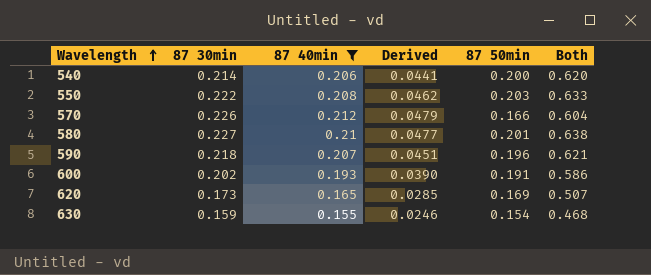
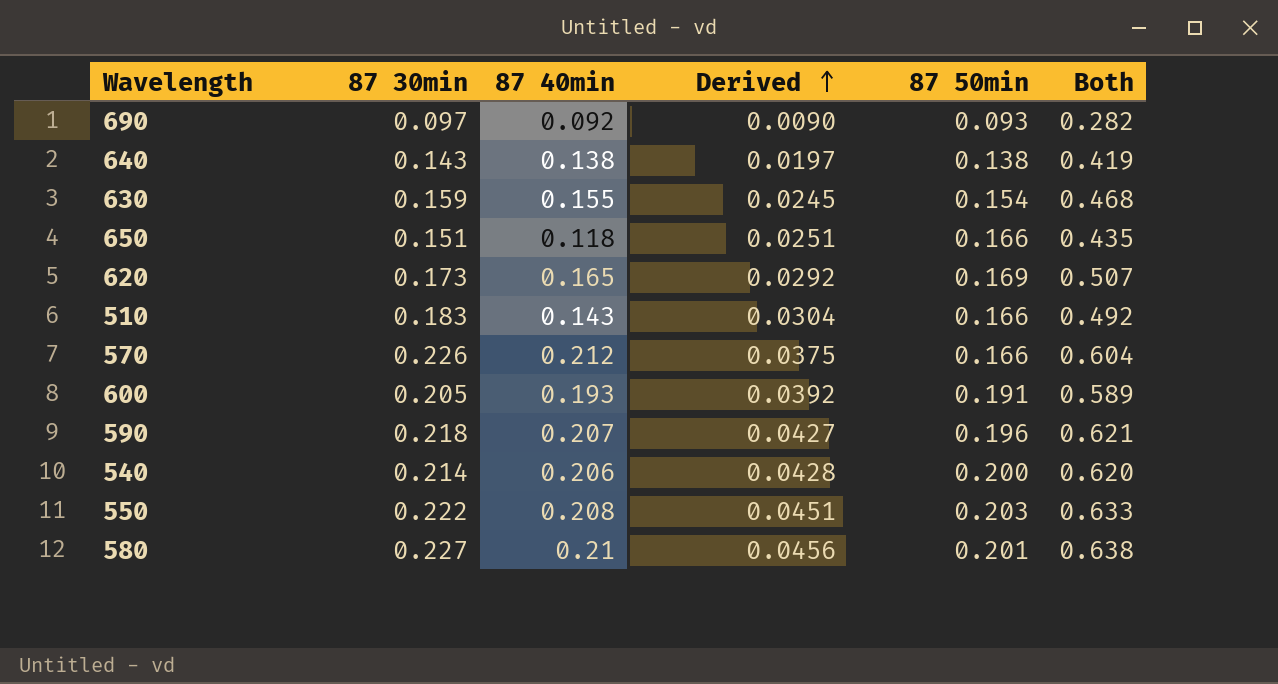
filter: 87 40min >= 0.155 -> none
row order: Wavelength ascending -> Derived ascending
column Derived | formula: [87 30min] * [87 40min] -> [87 30min] * [87 50min]
600 | 87 30min: 0.202 -> 0.205
600 | Both: 0.586 -> 0.589

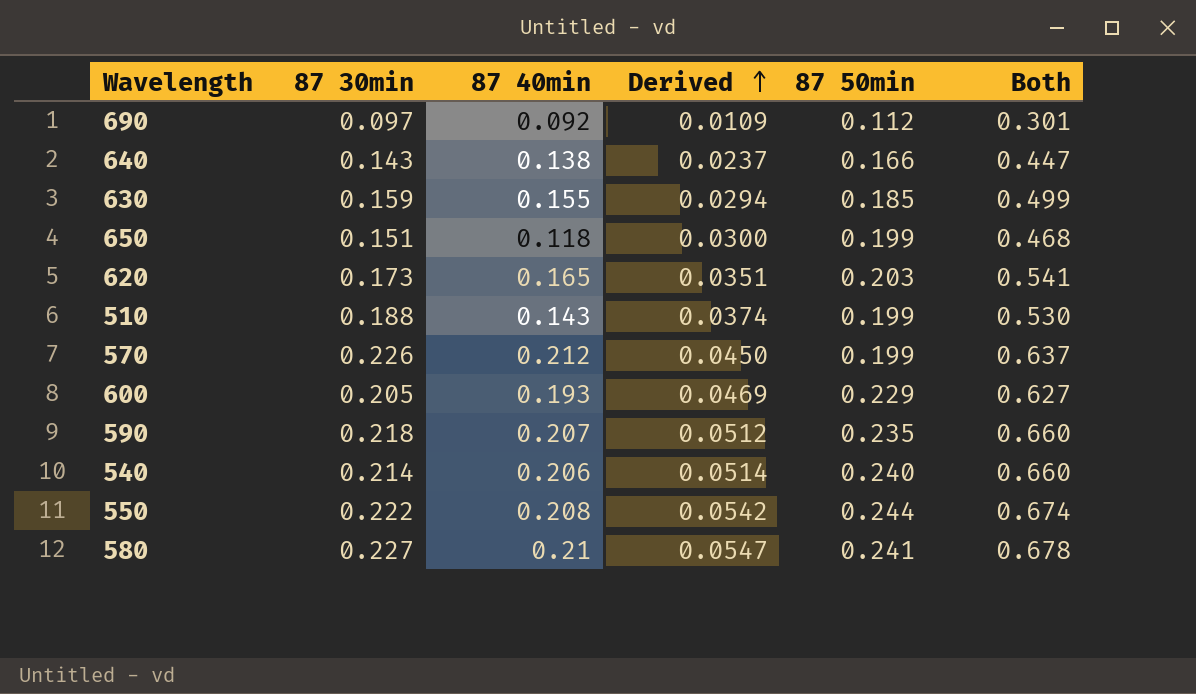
690 | Derived: 0.0090 -> 0.0109
690 | 87 50min: 0.093 -> 0.112
690 | Both: 0.282 -> 0.301
640 | Derived: 0.0197 -> 0.0237
640 | 87 50min: 0.138 -> 0.166
640 | Both: 0.419 -> 0.447
630 | Derived: 0.0245 -> 0.0294
630 | 87 50min: 0.154 -> 0.185
630 | Both: 0.468 -> 0.499
650 | Derived: 0.0251 -> 0.0300
650 | 87 50min: 0.166 -> 0.199
650 | Both: 0.435 -> 0.468
620 | Derived: 0.0292 -> 0.0351
620 | 87 50min: 0.169 -> 0.203
620 | Both: 0.507 -> 0.541
510 | 87 30min: 0.183 -> 0.188
510 | Derived: 0.0304 -> 0.0374
510 | 87 50min: 0.166 -> 0.199
510 | Both: 0.492 -> 0.530
570 | Derived: 0.0375 -> 0.0450
570 | 87 50min: 0.166 -> 0.199
570 | Both: 0.604 -> 0.637
600 | Derived: 0.0392 -> 0.0469
600 | 87 50min: 0.191 -> 0.229
600 | Both: 0.589 -> 0.627
590 | Derived: 0.0427 -> 0.0512
590 | 87 50min: 0.196 -> 0.235
590 | Both: 0.621 -> 0.660
540 | Derived: 0.0428 -> 0.0514
540 | 87 50min: 0.200 -> 0.240
540 | Both: 0.620 -> 0.660
550 | Derived: 0.0451 -> 0.0542
550 | 87 50min: 0.203 -> 0.244
550 | Both: 0.633 -> 0.674
580 | Derived: 0.0456 -> 0.0547
580 | 87 50min: 0.201 -> 0.241
580 | Both: 0.638 -> 0.678

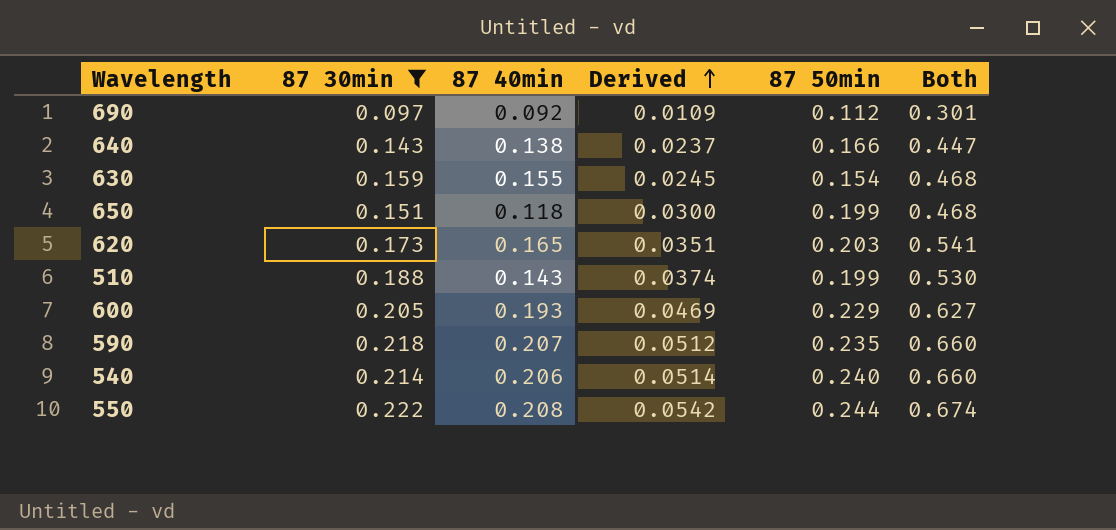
filter: none -> 87 30min <= 0.222
630 | Derived: 0.0294 -> 0.0245
630 | 87 50min: 0.185 -> 0.154
630 | Both: 0.499 -> 0.468

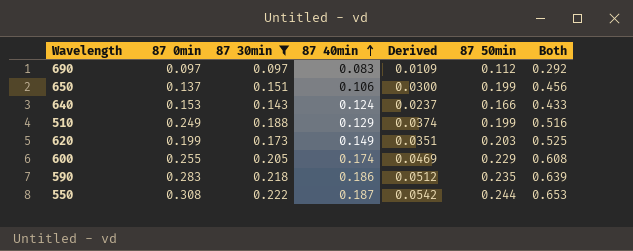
row order: Derived ascending -> 87 40min ascending
column 87 0min | position: none -> 2
row 630: 0.159 | 0.155 | 0.0245 | 0.154 | 0.468 -> none
row 540: 0.214 | 0.206 | 0.0514 | 0.240 | 0.660 -> none
690 | 87 40min: 0.092 -> 0.083
690 | Both: 0.301 -> 0.292
650 | 87 40min: 0.118 -> 0.106
650 | Both: 0.468 -> 0.456
640 | 87 40min: 0.138 -> 0.124
640 | Both: 0.447 -> 0.433
510 | 87 40min: 0.143 -> 0.129
510 | Both: 0.530 -> 0.516
620 | 87 40min: 0.165 -> 0.149
620 | Both: 0.541 -> 0.525
600 | 87 40min: 0.193 -> 0.174
600 | Both: 0.627 -> 0.608
590 | 87 40min: 0.207 -> 0.186
590 | Both: 0.660 -> 0.639
550 | 87 40min: 0.208 -> 0.187
550 | Both: 0.674 -> 0.653

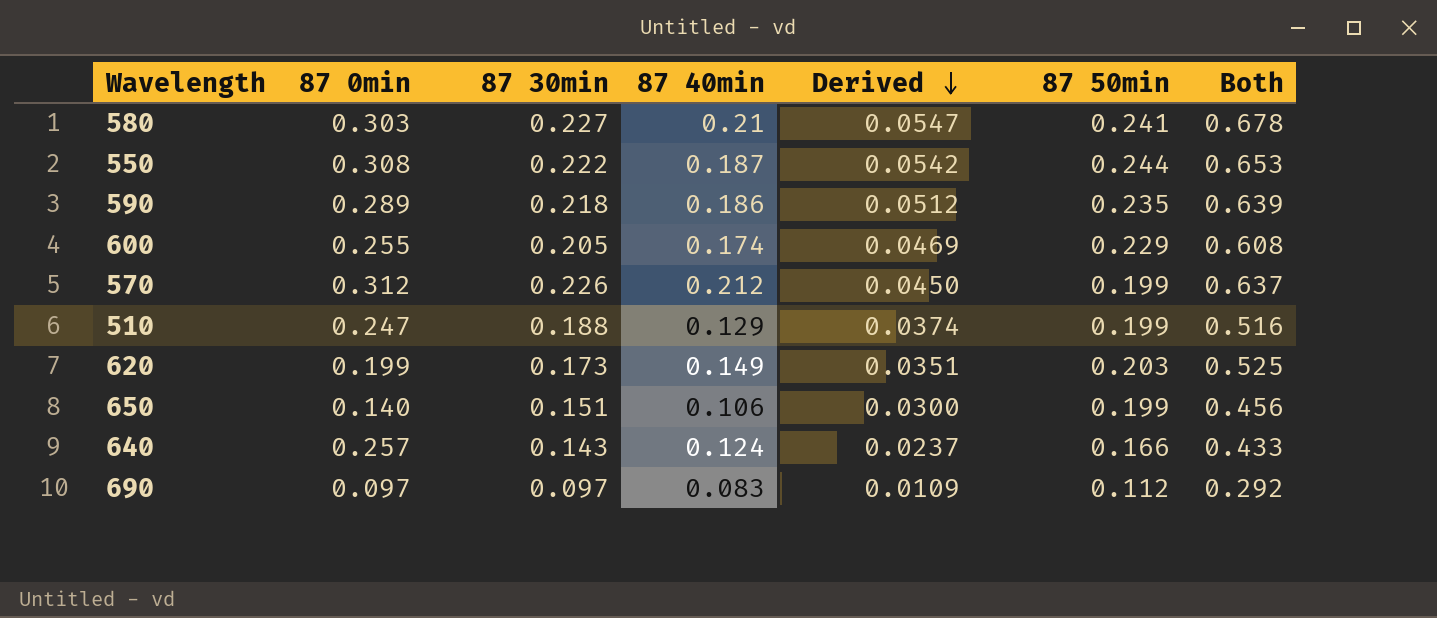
filter: 87 30min <= 0.222 -> none
row order: 87 40min ascending -> Derived descending
590 | 87 0min: 0.283 -> 0.289
510 | 87 0min: 0.249 -> 0.247
650 | 87 0min: 0.137 -> 0.140
640 | 87 0min: 0.153 -> 0.257

